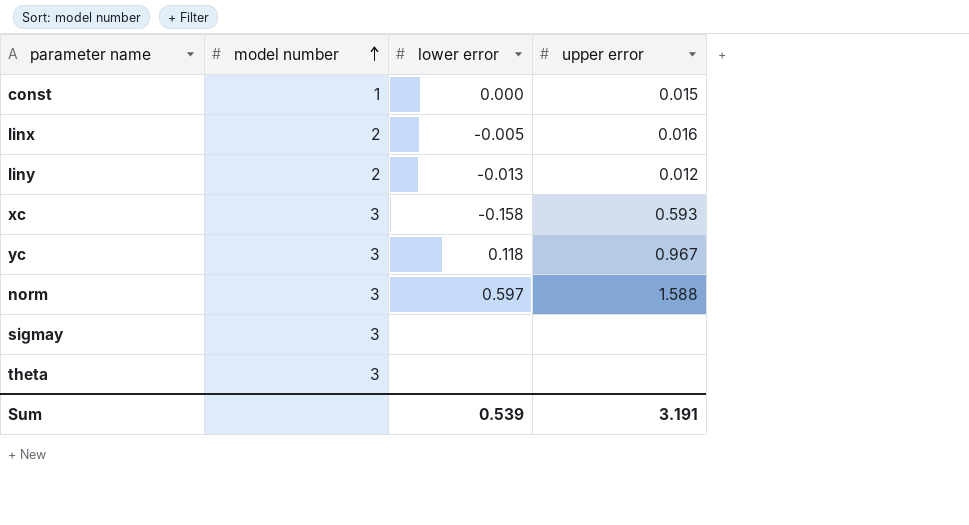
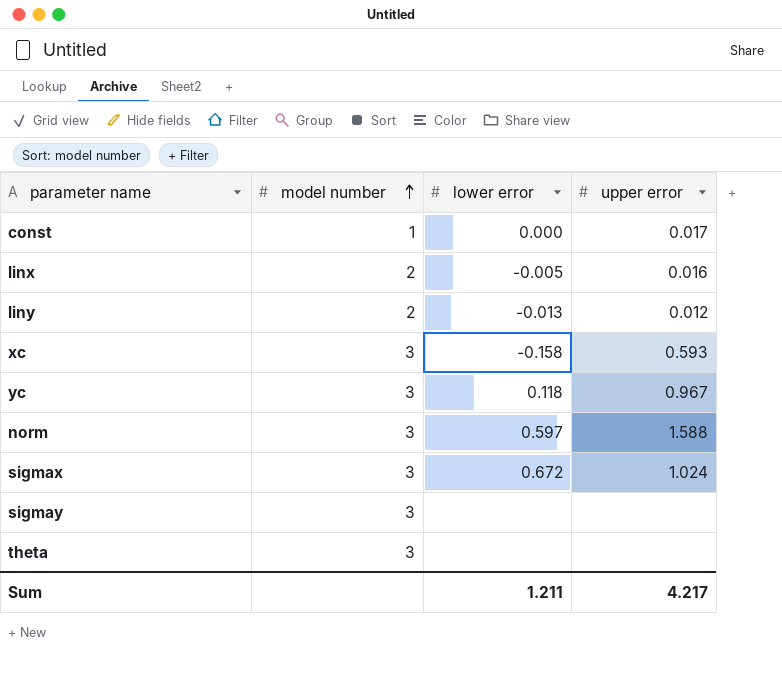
const | upper error: 0.015 -> 0.017
row sigmax: none -> 3 | 0.672 | 1.024
Sum | lower error: 0.539 -> 1.211
Sum | upper error: 3.191 -> 4.217

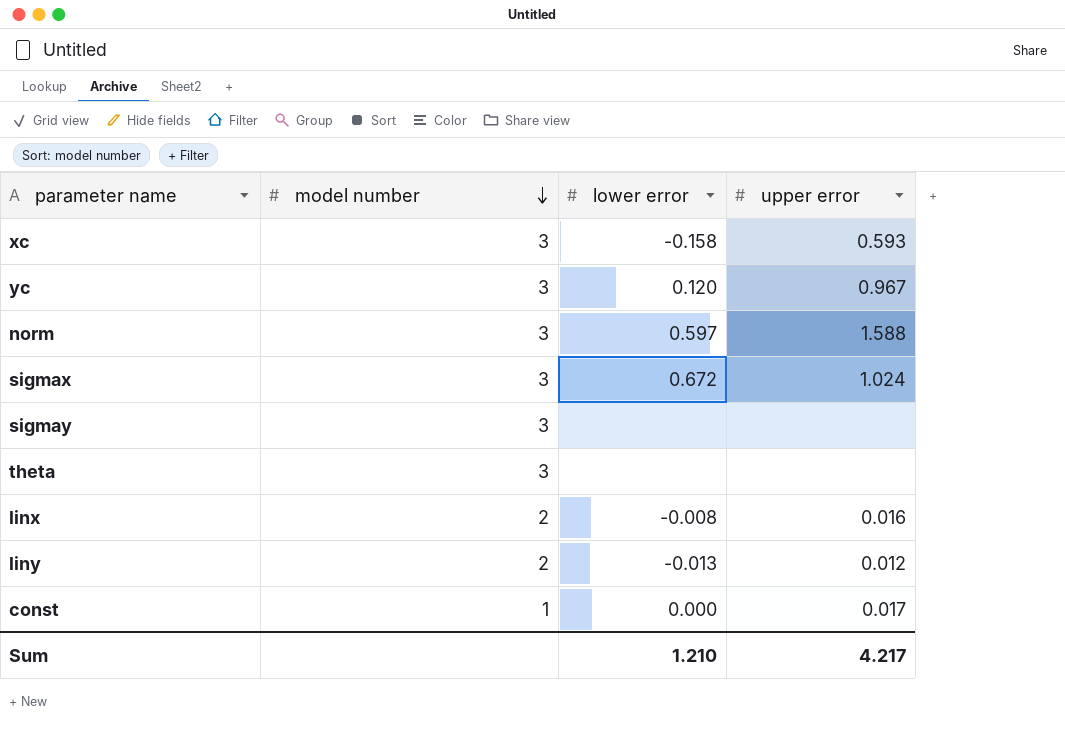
row order: model number ascending -> model number descending
yc | lower error: 0.118 -> 0.120
linx | lower error: -0.005 -> -0.008
Sum | lower error: 1.211 -> 1.210

